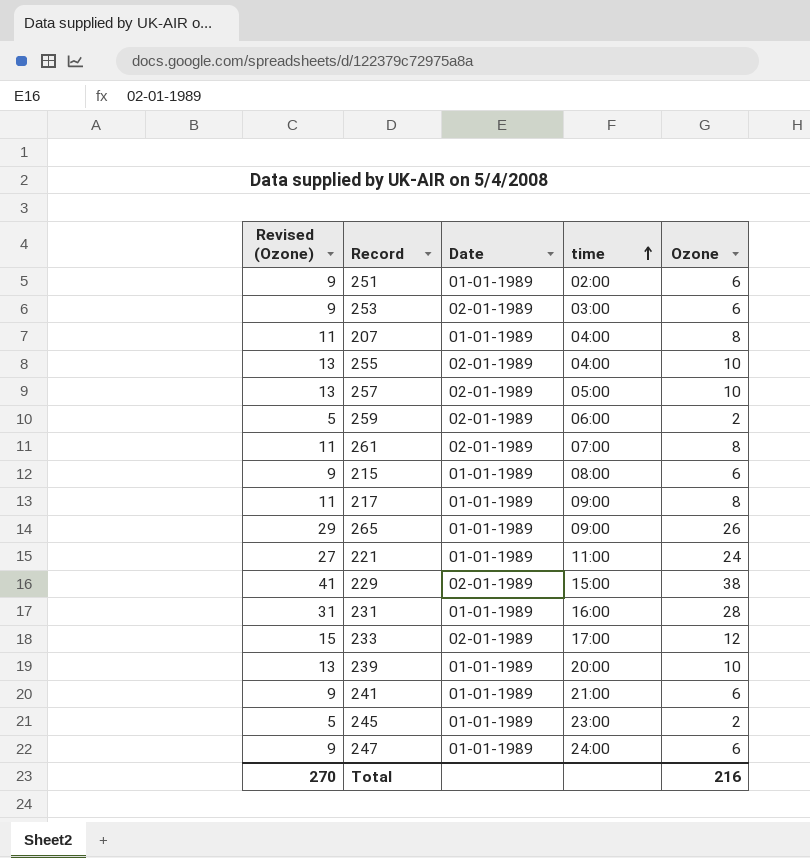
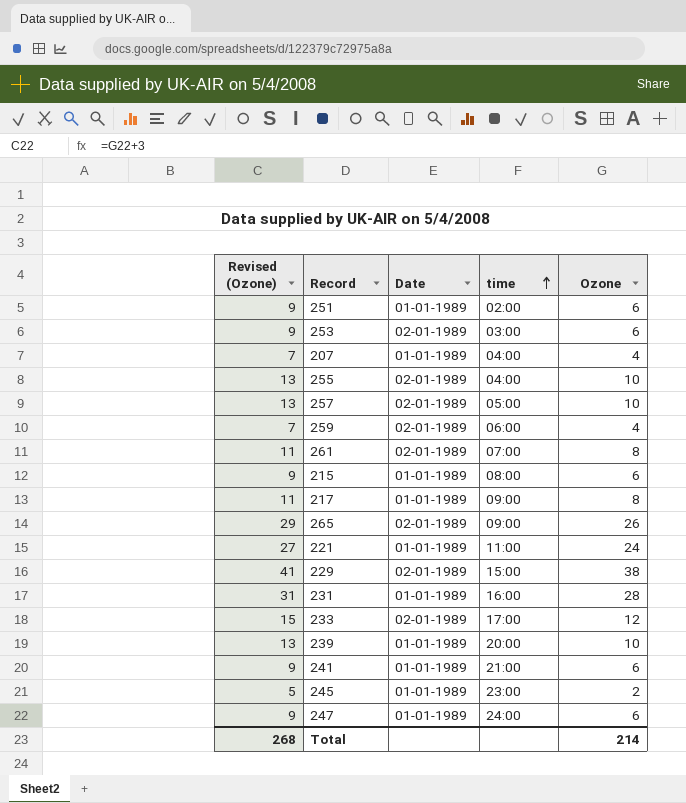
207 | Revised (Ozone): 11 -> 7
207 | Ozone: 8 -> 4
259 | Revised (Ozone): 5 -> 7
259 | Ozone: 2 -> 4
265 | Date: 01-01-1989 -> 02-01-1989
Total | Revised (Ozone): 270 -> 268
Total | Ozone: 216 -> 214

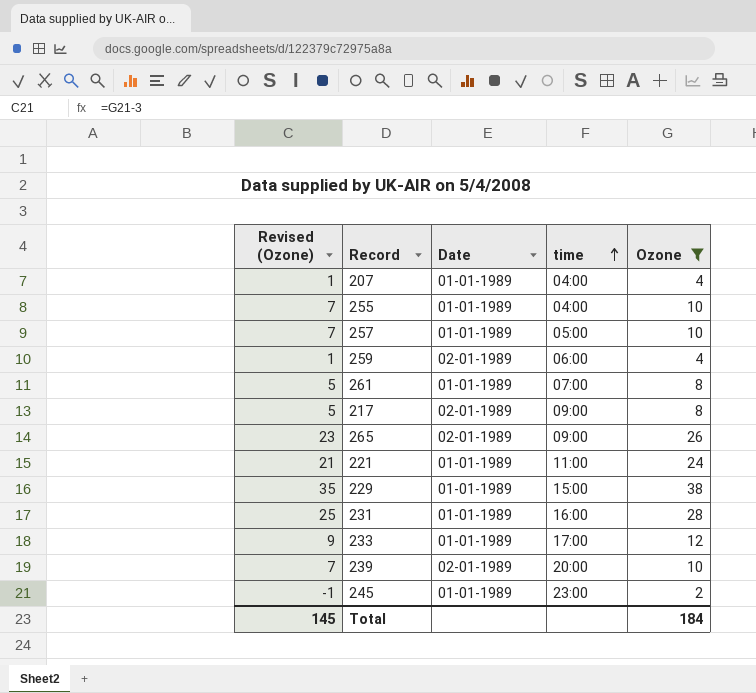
filter: none -> Ozone != 6
column Revised (Ozone) | formula: [Ozone] + 3 -> [Ozone] - 3
255 | Date: 02-01-1989 -> 01-01-1989
257 | Date: 02-01-1989 -> 01-01-1989
261 | Date: 02-01-1989 -> 01-01-1989
217 | Date: 01-01-1989 -> 02-01-1989
229 | Date: 02-01-1989 -> 01-01-1989
233 | Date: 02-01-1989 -> 01-01-1989
239 | Date: 01-01-1989 -> 02-01-1989
Total | Revised (Ozone): 268 -> 145
Total | Ozone: 214 -> 184

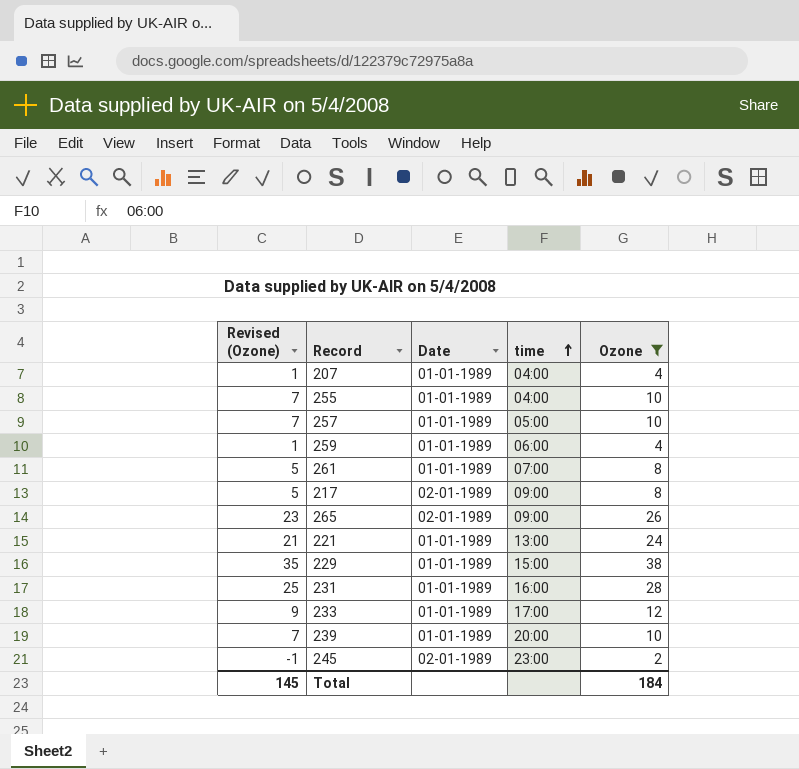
259 | Date: 02-01-1989 -> 01-01-1989
221 | time: 11:00 -> 13:00
239 | Date: 02-01-1989 -> 01-01-1989
245 | Date: 01-01-1989 -> 02-01-1989

